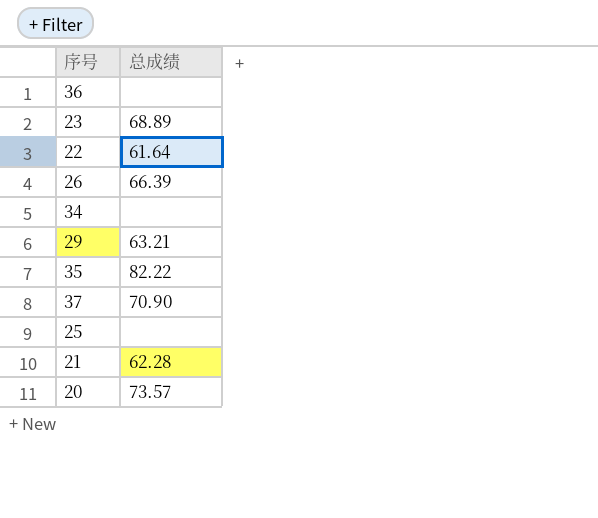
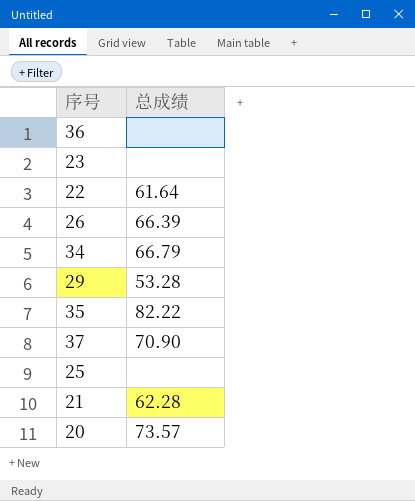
23 | 总成绩: 68.89 -> none
34 | 总成绩: none -> 66.79
29 | 总成绩: 63.21 -> 53.28

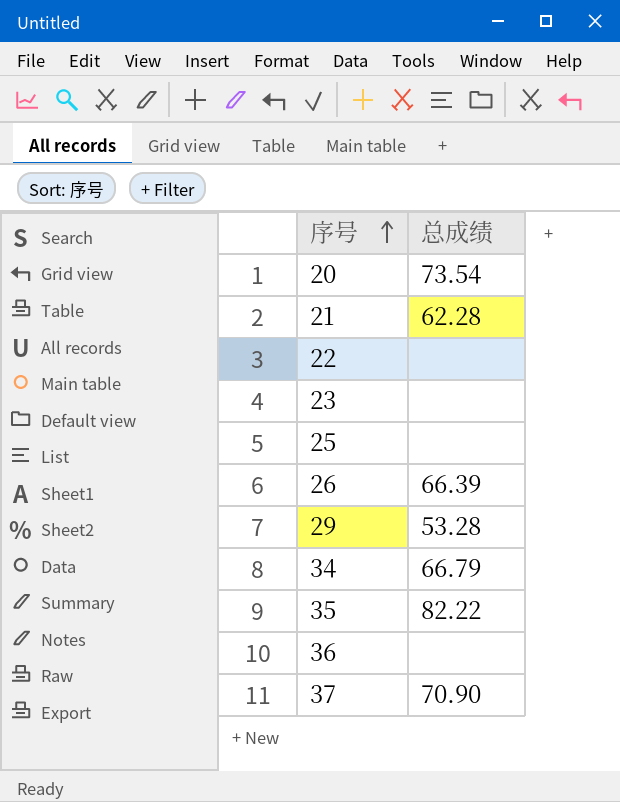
row order: none -> 序号 ascending
20 | 总成绩: 73.57 -> 73.54
22 | 总成绩: 61.64 -> none

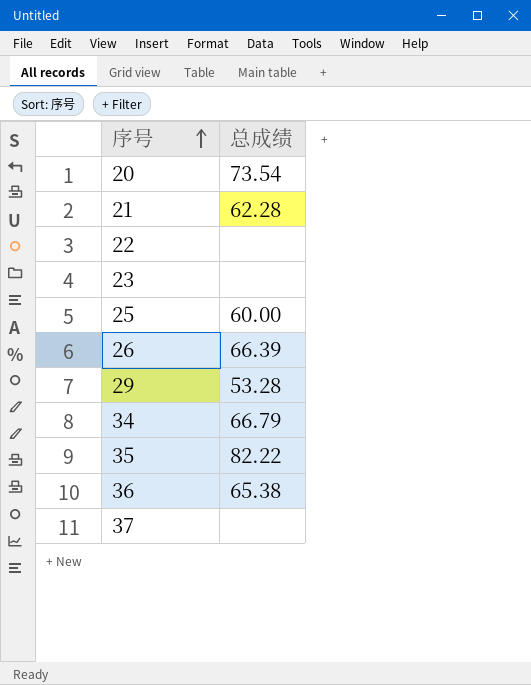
25 | 总成绩: none -> 60.00
36 | 总成绩: none -> 65.38
37 | 总成绩: 70.90 -> none

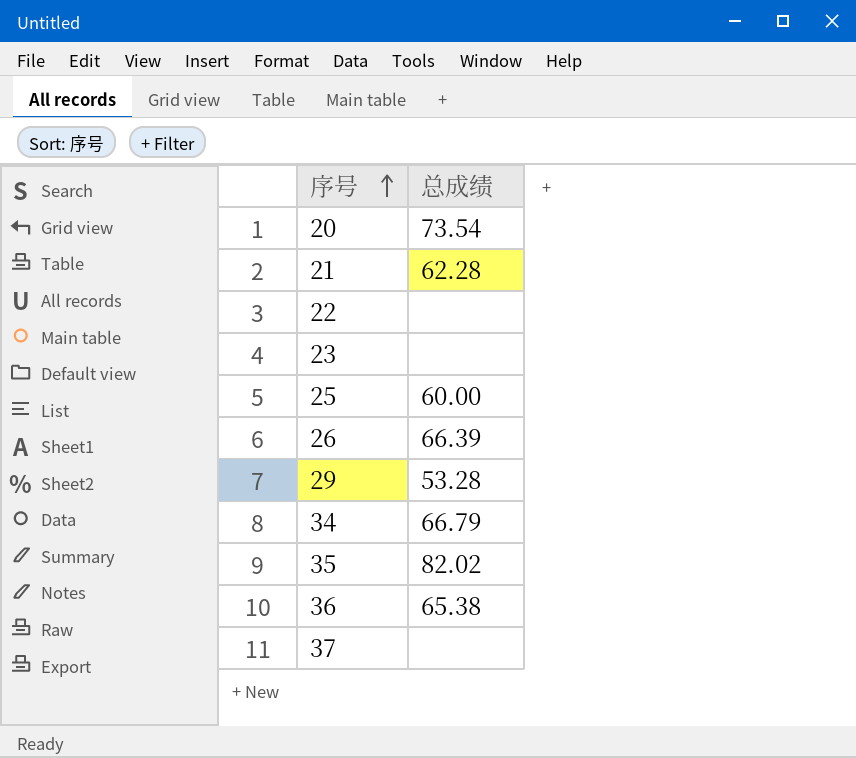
35 | 总成绩: 82.22 -> 82.02

